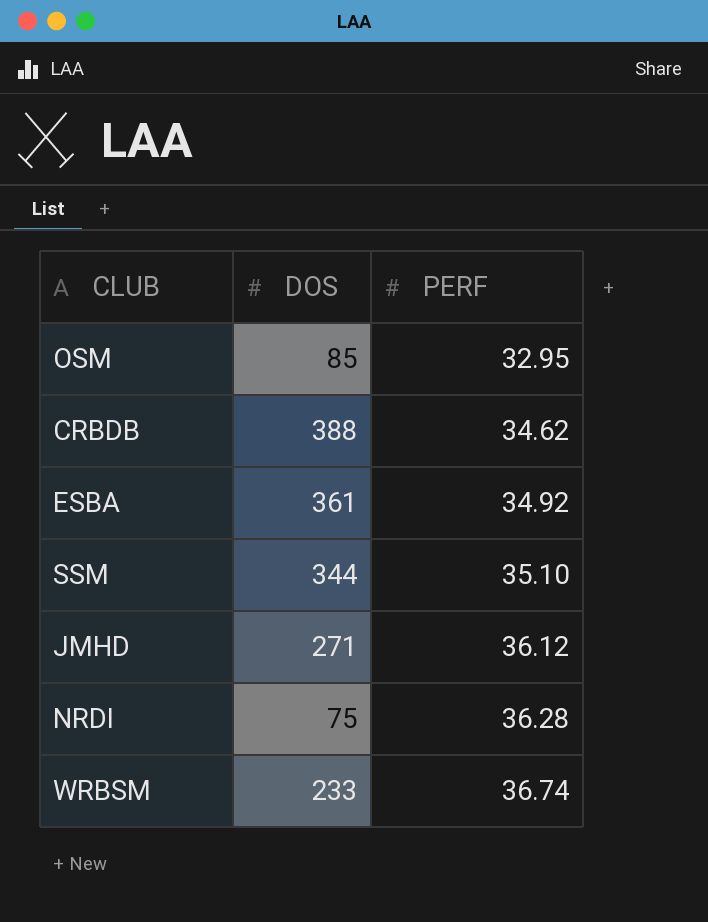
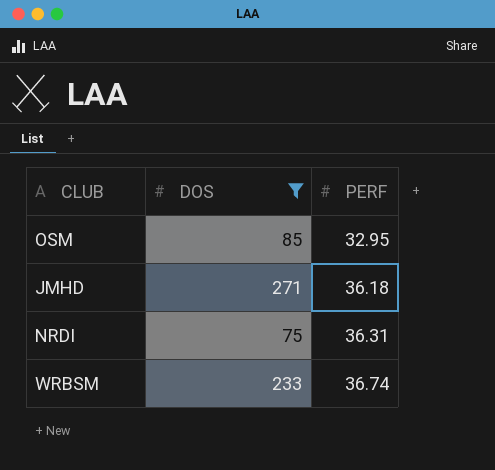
filter: none -> DOS <= 271
JMHD | PERF: 36.12 -> 36.18
NRDI | PERF: 36.28 -> 36.31

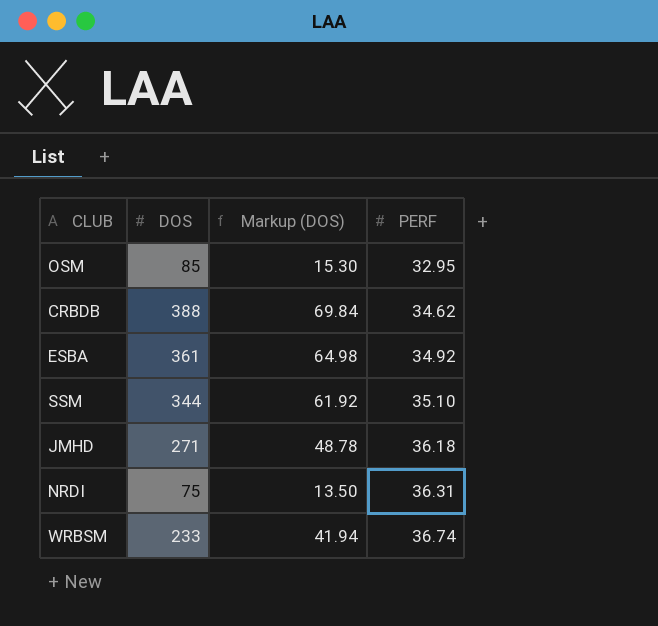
filter: DOS <= 271 -> none
column Markup (DOS) | formula: none -> [DOS] * 0.18

